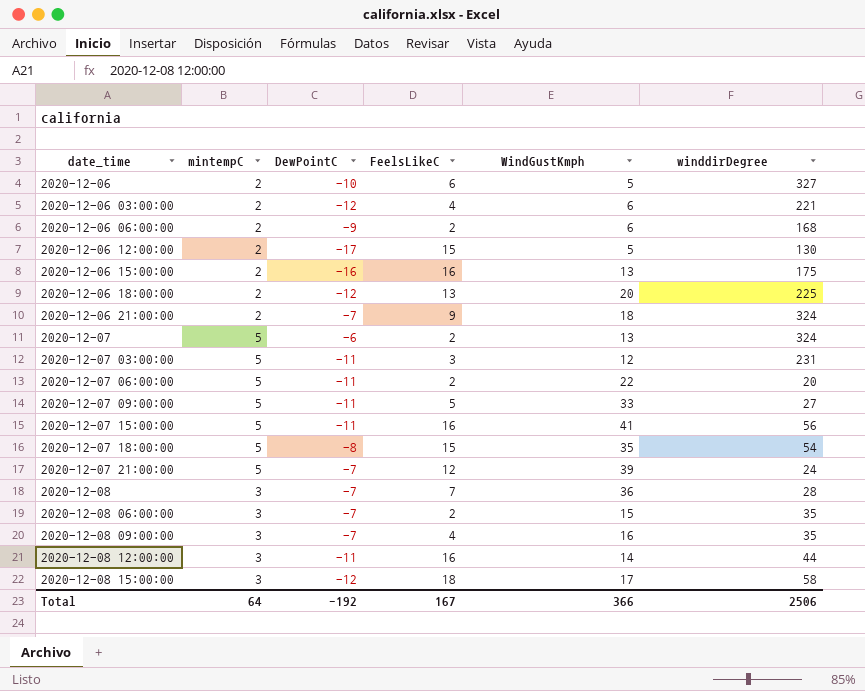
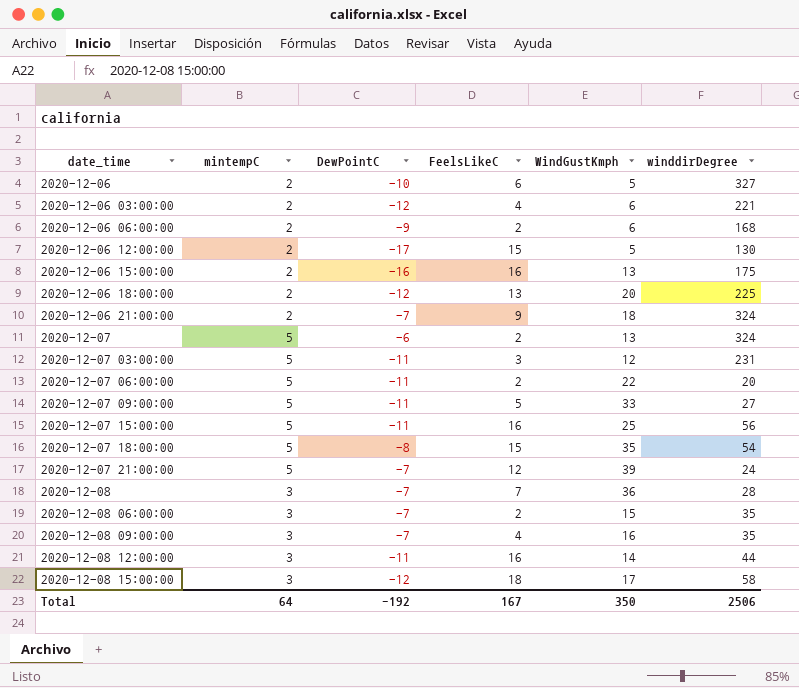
2020-12-07 15:00:00 | WindGustKmph: 41 -> 25
Total | WindGustKmph: 366 -> 350

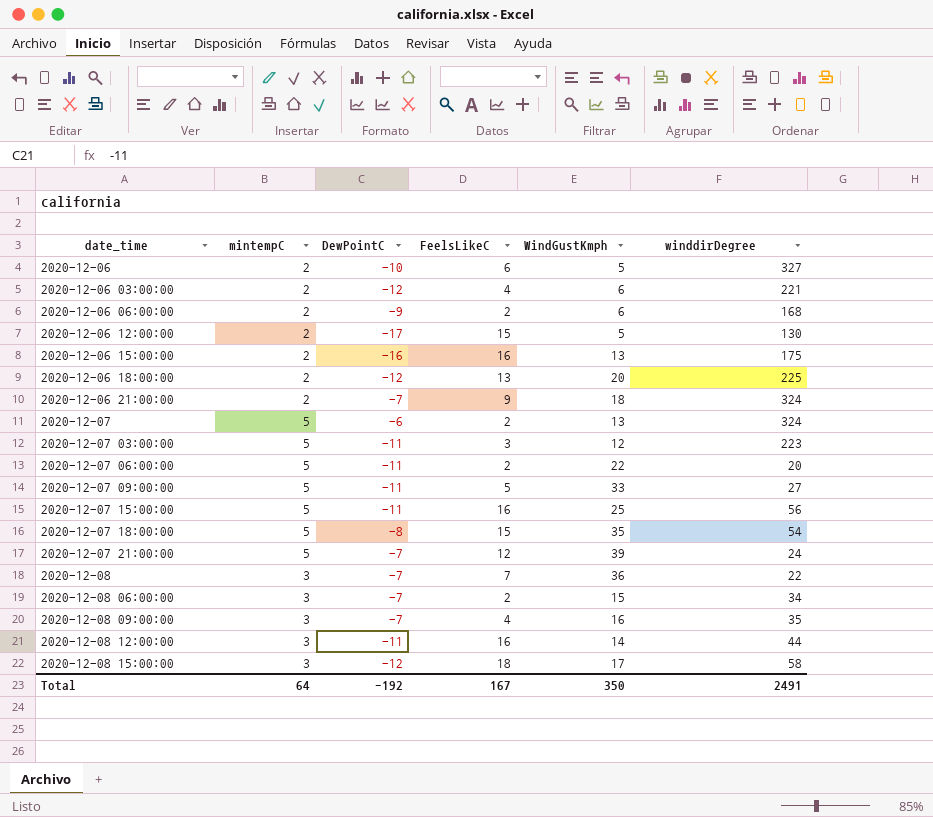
2020-12-07 03:00:00 | winddirDegree: 231 -> 223
2020-12-08 | winddirDegree: 28 -> 22
2020-12-08 06:00:00 | winddirDegree: 35 -> 34
Total | winddirDegree: 2506 -> 2491

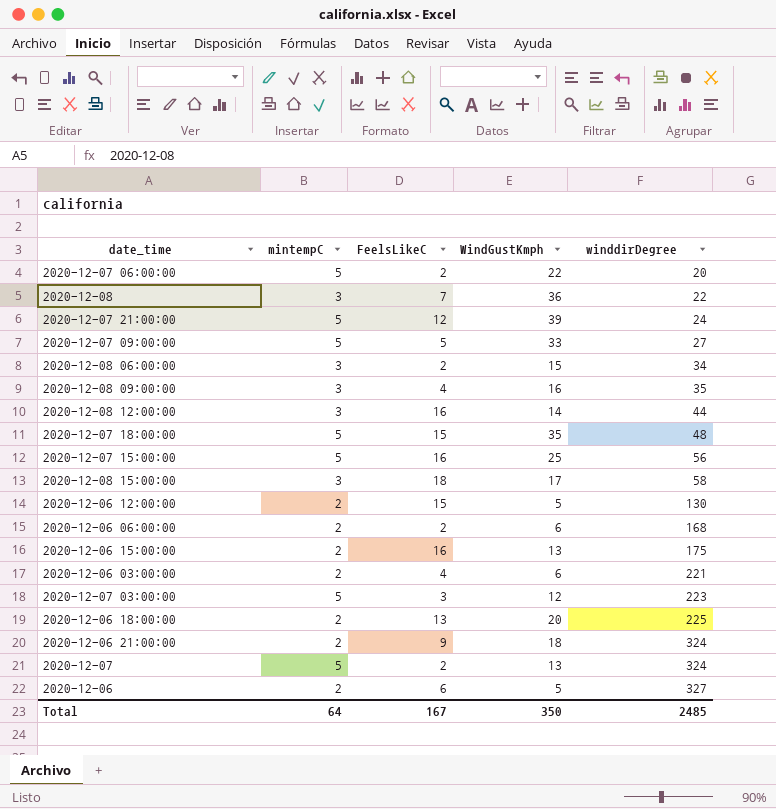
row order: date_time ascending -> winddirDegree ascending
column DewPointC | position: 3 -> none
2020-12-07 18:00:00 | winddirDegree: 54 -> 48
Total | winddirDegree: 2491 -> 2485

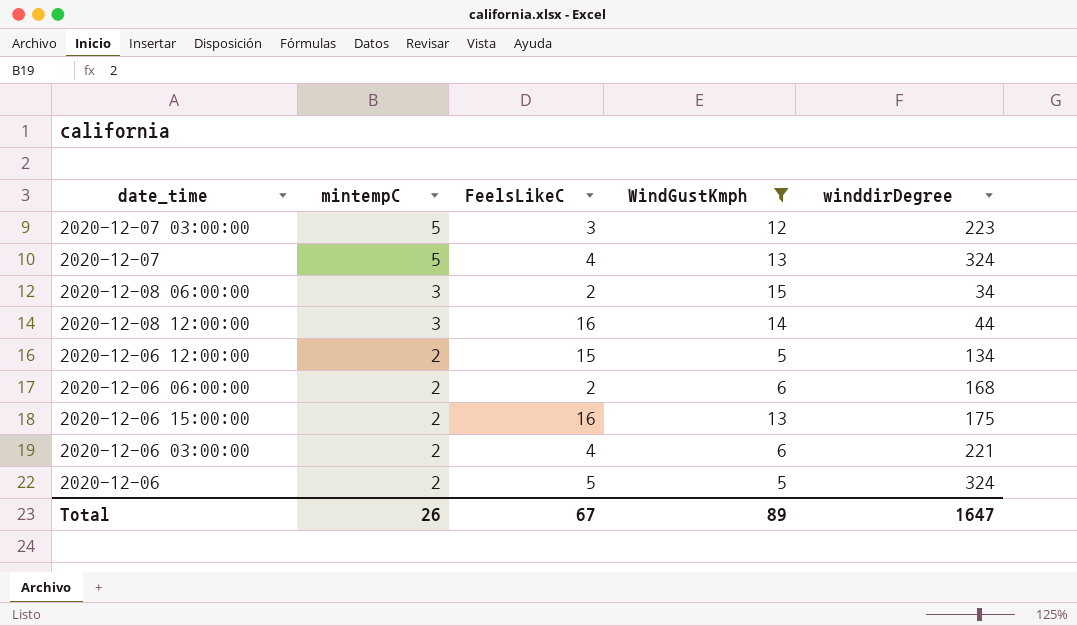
filter: none -> WindGustKmph <= 15
row order: winddirDegree ascending -> mintempC descending
2020-12-07 | FeelsLikeC: 2 -> 4
2020-12-06 12:00:00 | winddirDegree: 130 -> 134
2020-12-06 | FeelsLikeC: 6 -> 5
2020-12-06 | winddirDegree: 327 -> 324
Total | mintempC: 64 -> 26
Total | FeelsLikeC: 167 -> 67
Total | WindGustKmph: 350 -> 89
Total | winddirDegree: 2485 -> 1647

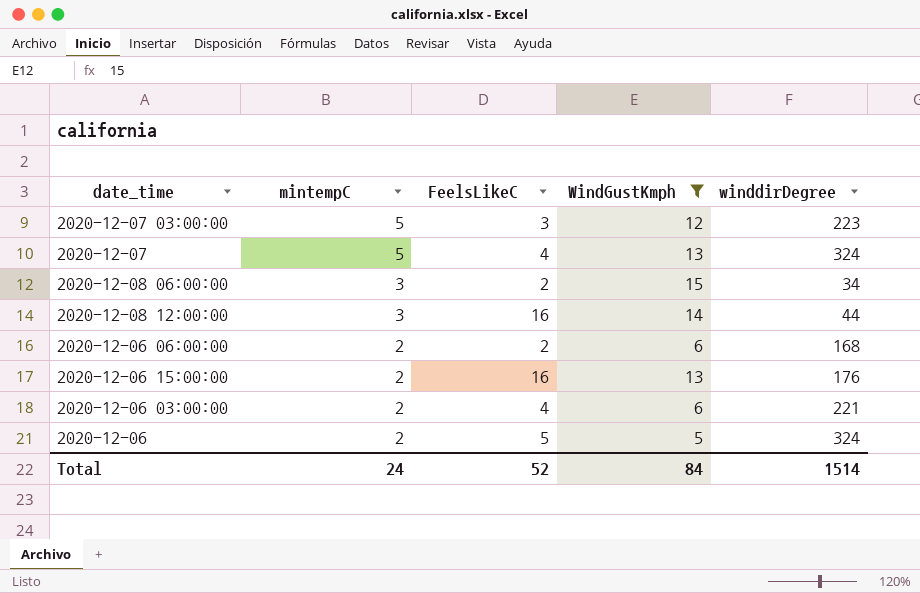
row 2020-12-06 12:00:00: 2 | 15 | 5 | 134 -> none
2020-12-06 15:00:00 | winddirDegree: 175 -> 176
Total | mintempC: 26 -> 24
Total | FeelsLikeC: 67 -> 52
Total | WindGustKmph: 89 -> 84
Total | winddirDegree: 1647 -> 1514

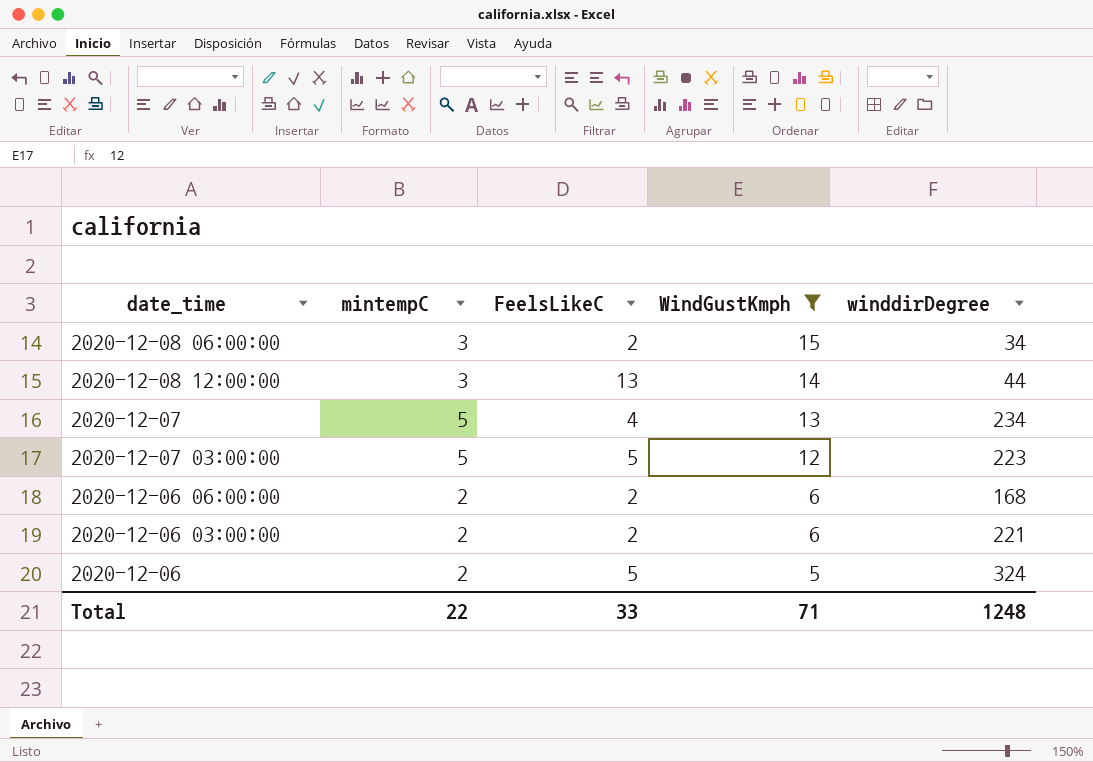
row order: mintempC descending -> WindGustKmph descending
row 2020-12-06 15:00:00: 2 | 16 | 13 | 176 -> none
2020-12-08 12:00:00 | FeelsLikeC: 16 -> 13
2020-12-07 | winddirDegree: 324 -> 234
2020-12-07 03:00:00 | FeelsLikeC: 3 -> 5
2020-12-06 03:00:00 | FeelsLikeC: 4 -> 2
Total | mintempC: 24 -> 22
Total | FeelsLikeC: 52 -> 33
Total | WindGustKmph: 84 -> 71
Total | winddirDegree: 1514 -> 1248

